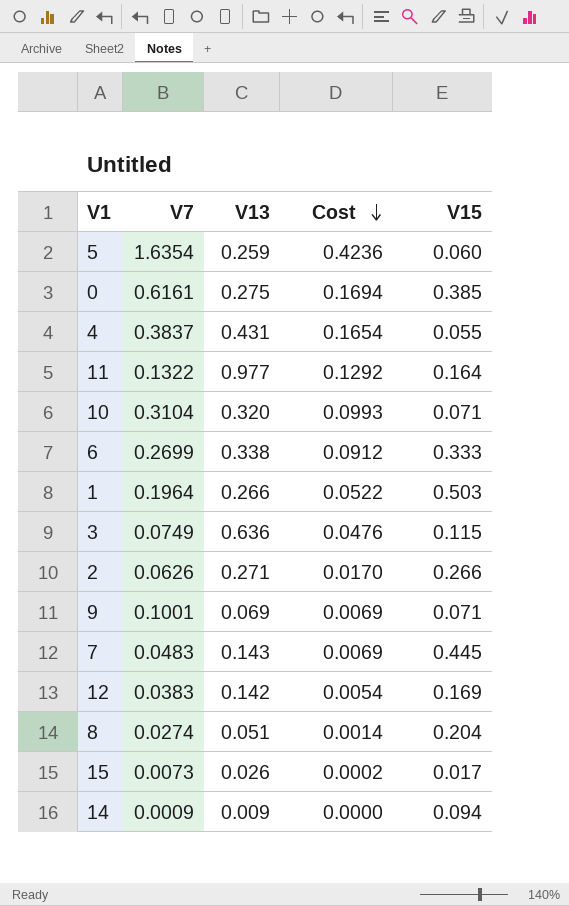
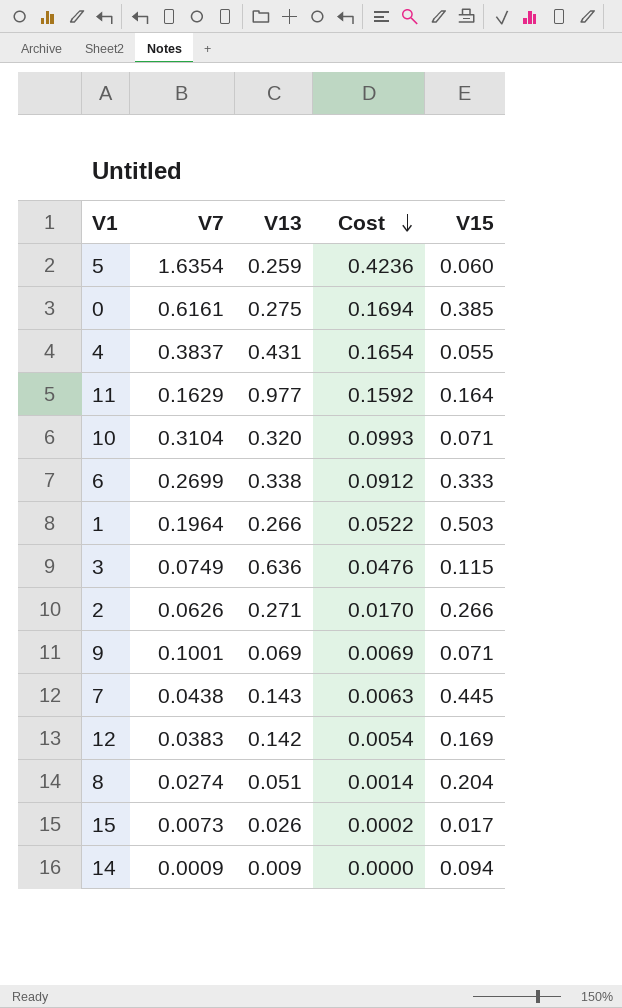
11 | V7: 0.1322 -> 0.1629
11 | Cost: 0.1292 -> 0.1592
7 | V7: 0.0483 -> 0.0438
7 | Cost: 0.0069 -> 0.0063

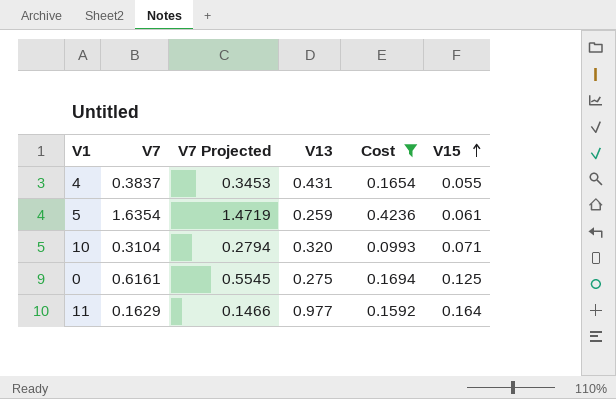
filter: none -> Cost >= 0.0993
row order: Cost descending -> V15 ascending
column V7 Projected | formula: none -> [V7] * 0.9
5 | V15: 0.060 -> 0.061
0 | V15: 0.385 -> 0.125

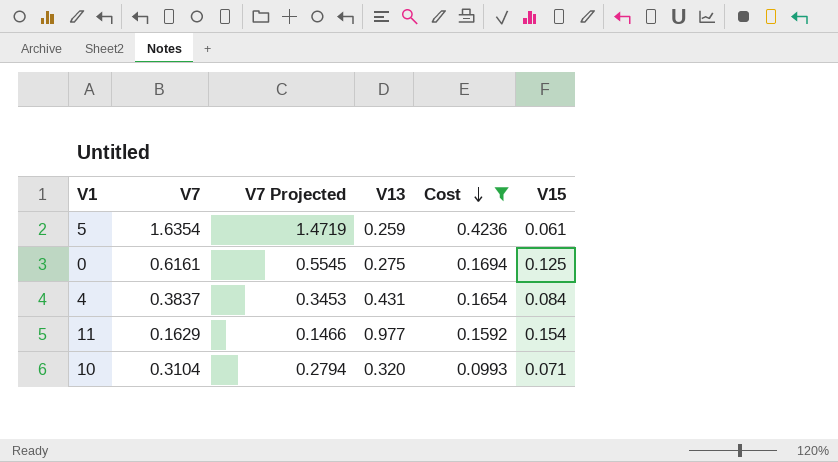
row order: V15 ascending -> Cost descending
4 | V15: 0.055 -> 0.084
11 | V15: 0.164 -> 0.154

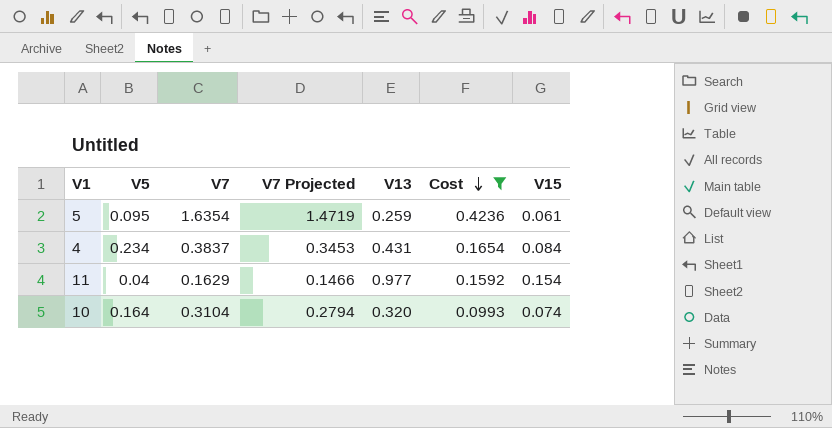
column V5 | position: none -> 2
row 0: 0.6161 | 0.5545 | 0.275 | 0.1694 | 0.125 -> none
10 | V15: 0.071 -> 0.074

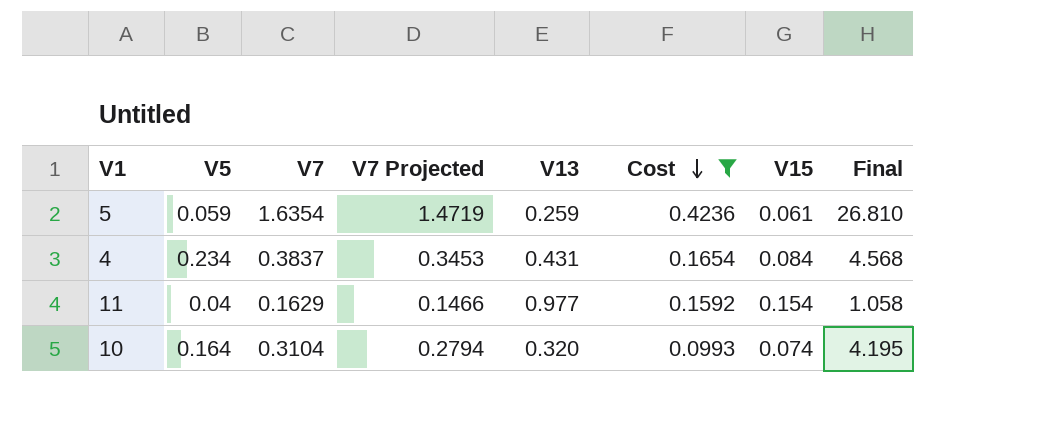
column Final | formula: none -> [V7] / [V15]
5 | V5: 0.095 -> 0.059

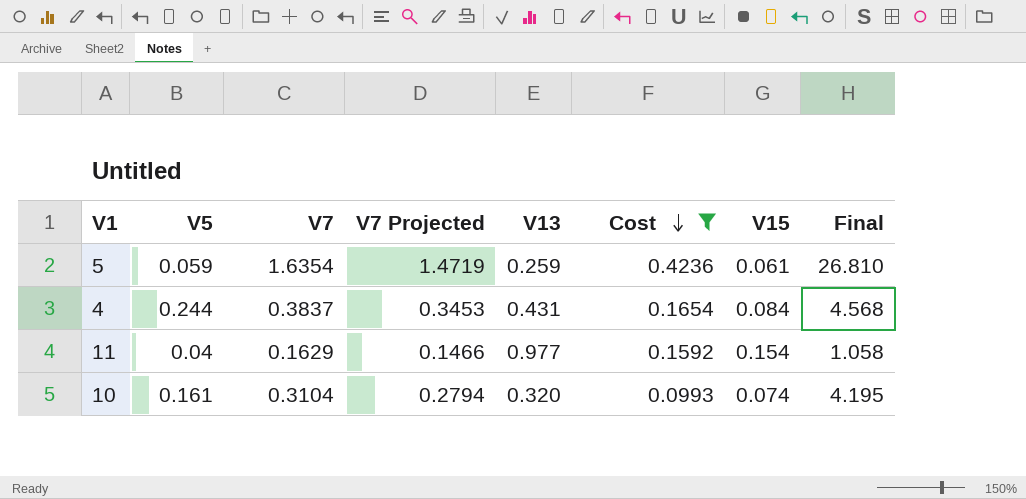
4 | V5: 0.234 -> 0.244
10 | V5: 0.164 -> 0.161

